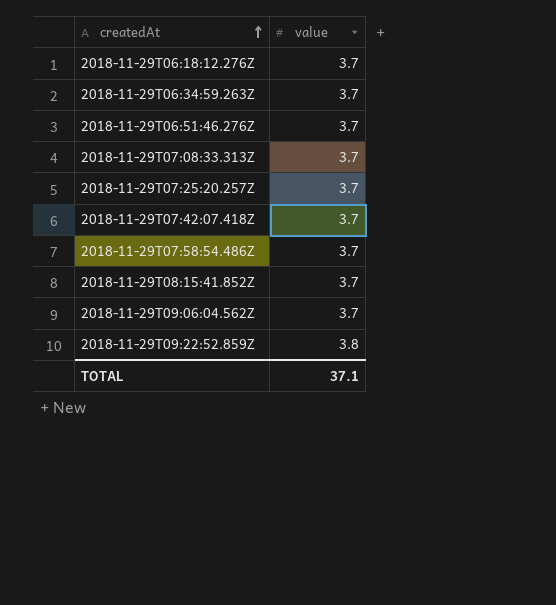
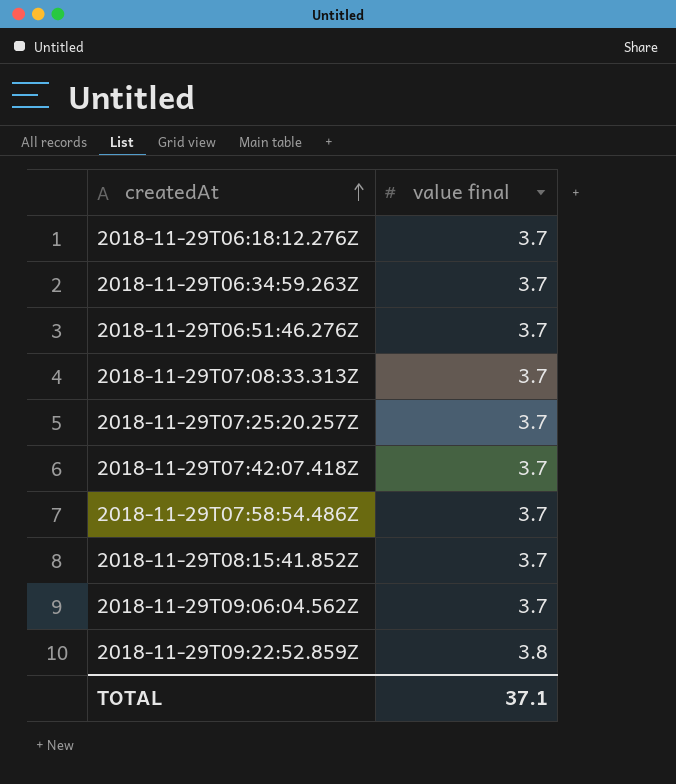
column name: value -> value final

